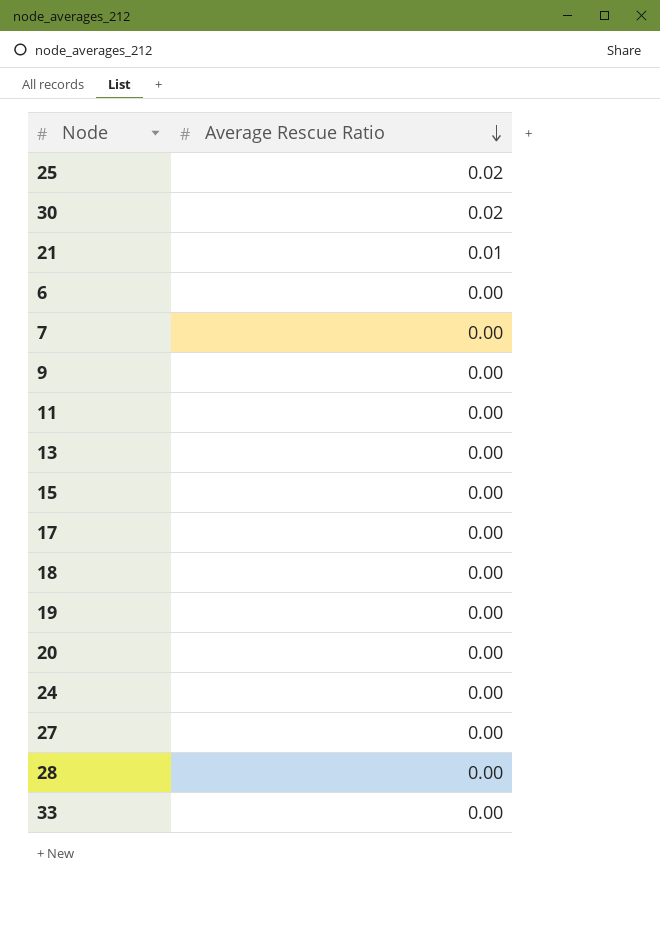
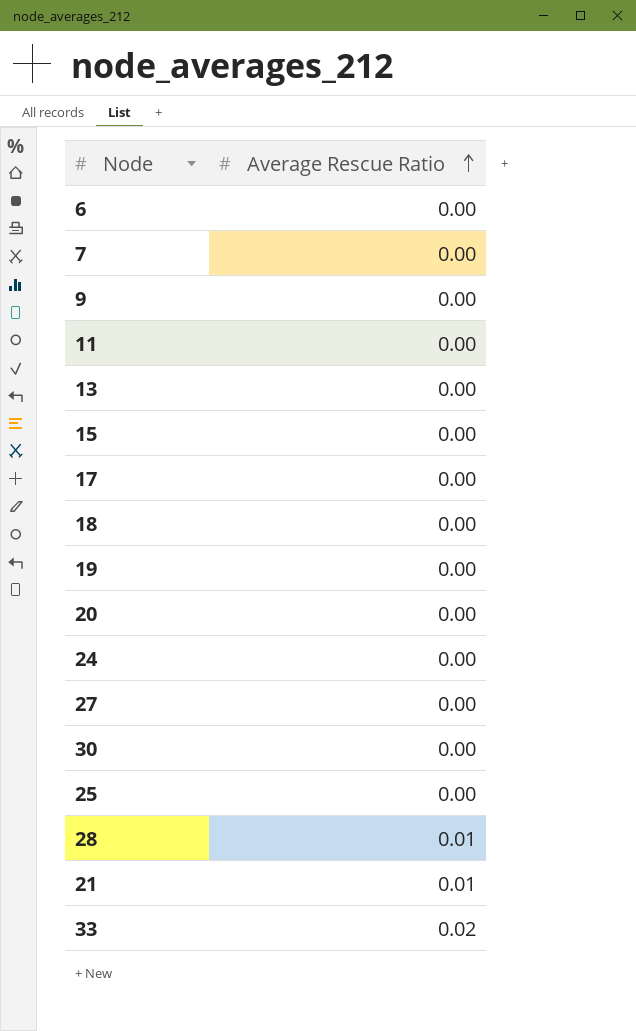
row order: Average Rescue Ratio descending -> Average Rescue Ratio ascending
30 | Average Rescue Ratio: 0.02 -> 0.00
25 | Average Rescue Ratio: 0.02 -> 0.00
28 | Average Rescue Ratio: 0.00 -> 0.01
33 | Average Rescue Ratio: 0.00 -> 0.02

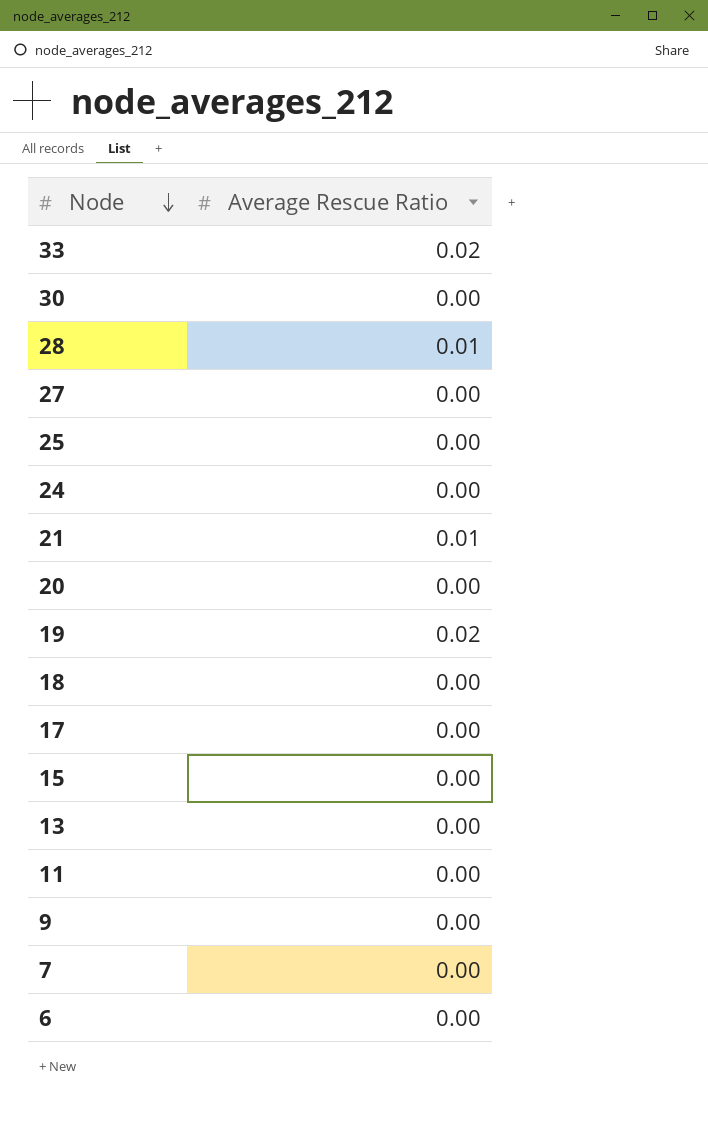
row order: Average Rescue Ratio ascending -> Node descending
19 | Average Rescue Ratio: 0.00 -> 0.02

